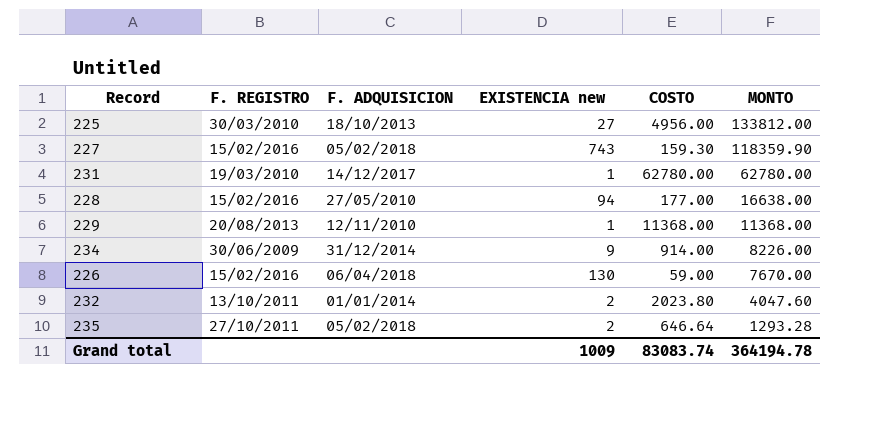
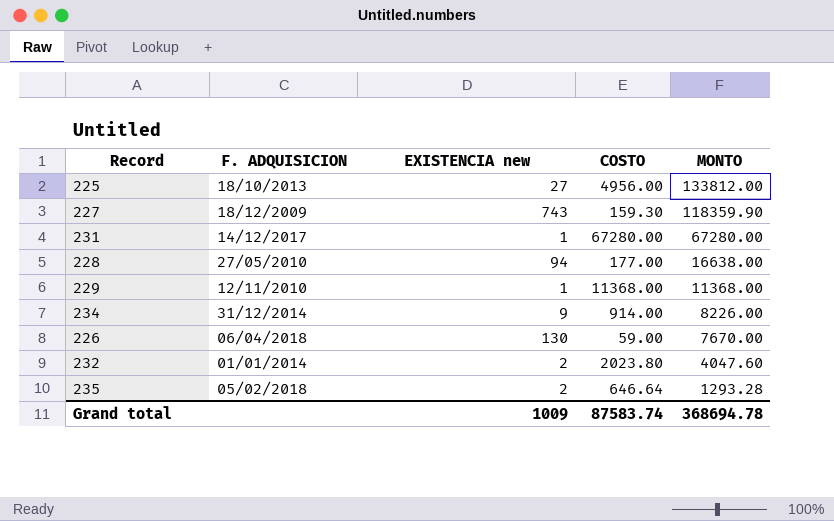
column F. REGISTRO | position: 2 -> none
227 | F. ADQUISICION: 05/02/2018 -> 18/12/2009
231 | COSTO: 62780.00 -> 67280.00
231 | MONTO: 62780.00 -> 67280.00
Grand total | COSTO: 83083.74 -> 87583.74
Grand total | MONTO: 364194.78 -> 368694.78

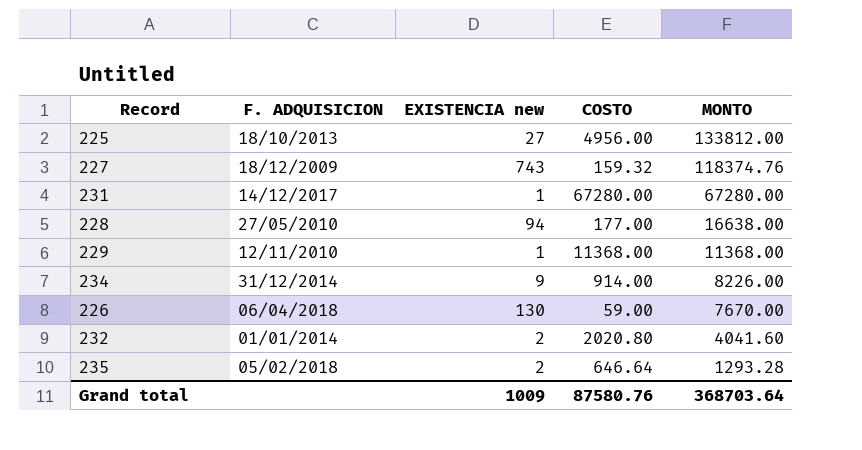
227 | COSTO: 159.30 -> 159.32
227 | MONTO: 118359.90 -> 118374.76
232 | COSTO: 2023.80 -> 2020.80
232 | MONTO: 4047.60 -> 4041.60
Grand total | COSTO: 87583.74 -> 87580.76
Grand total | MONTO: 368694.78 -> 368703.64

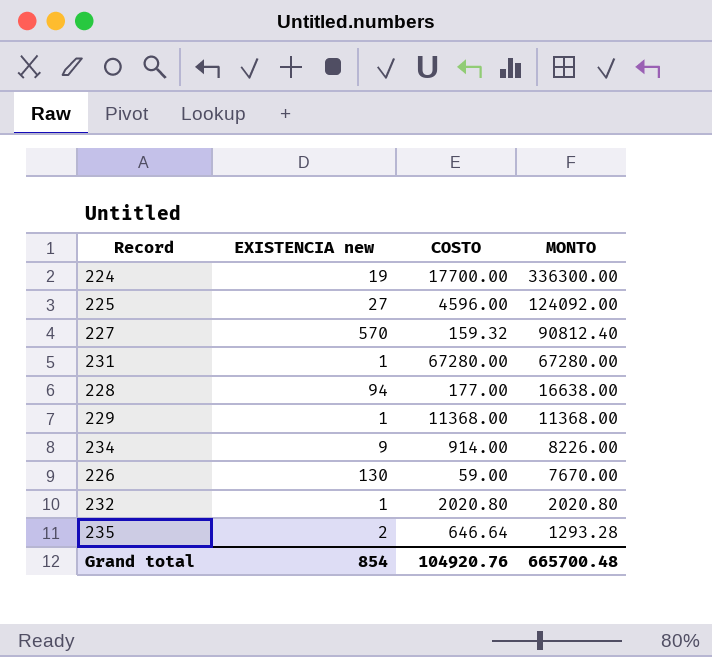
column F. ADQUISICION | position: 2 -> none
row 224: none -> 19 | 17700.00 | 336300.00
225 | COSTO: 4956.00 -> 4596.00
225 | MONTO: 133812.00 -> 124092.00
227 | EXISTENCIA new: 743 -> 570
227 | MONTO: 118374.76 -> 90812.40
232 | EXISTENCIA new: 2 -> 1
232 | MONTO: 4041.60 -> 2020.80
Grand total | EXISTENCIA new: 1009 -> 854
Grand total | COSTO: 87580.76 -> 104920.76
Grand total | MONTO: 368703.64 -> 665700.48

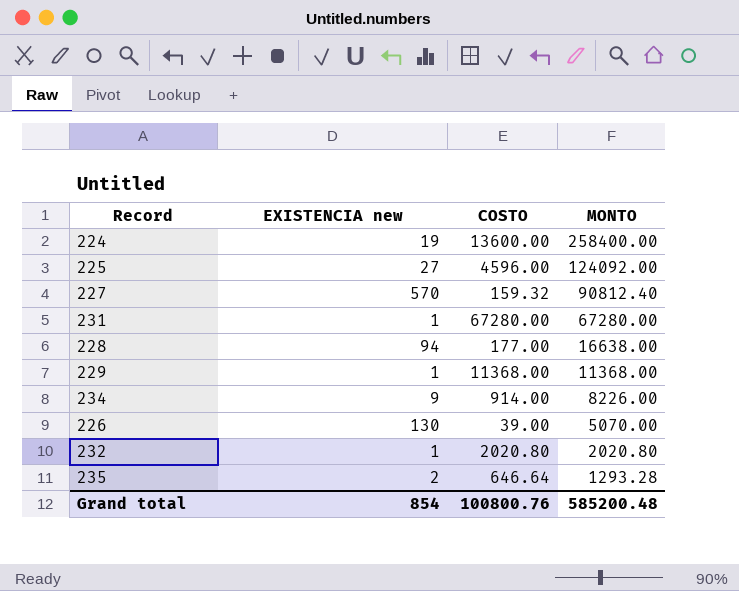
224 | COSTO: 17700.00 -> 13600.00
224 | MONTO: 336300.00 -> 258400.00
226 | COSTO: 59.00 -> 39.00
226 | MONTO: 7670.00 -> 5070.00
Grand total | COSTO: 104920.76 -> 100800.76
Grand total | MONTO: 665700.48 -> 585200.48

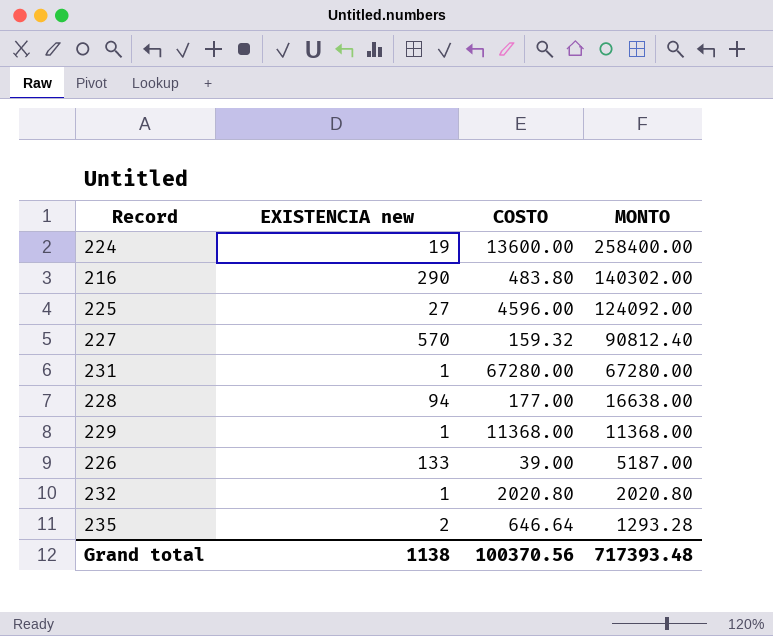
row 234: 9 | 914.00 | 8226.00 -> none
row 216: none -> 290 | 483.80 | 140302.00
226 | EXISTENCIA new: 130 -> 133
226 | MONTO: 5070.00 -> 5187.00
Grand total | EXISTENCIA new: 854 -> 1138
Grand total | COSTO: 100800.76 -> 100370.56
Grand total | MONTO: 585200.48 -> 717393.48

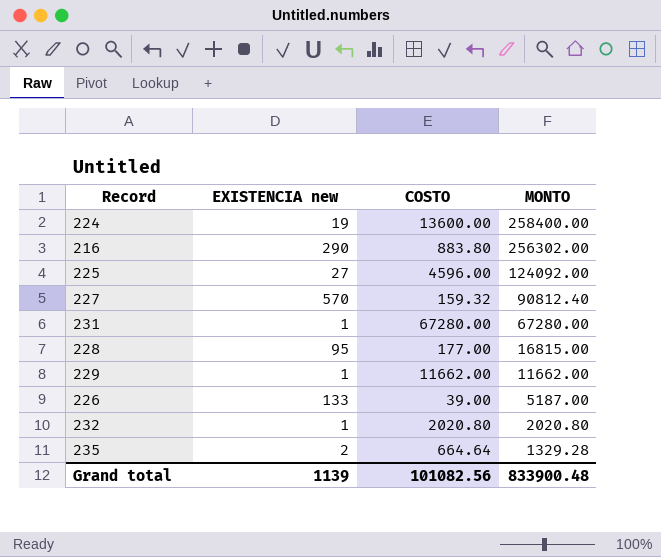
216 | COSTO: 483.80 -> 883.80
216 | MONTO: 140302.00 -> 256302.00
228 | EXISTENCIA new: 94 -> 95
228 | MONTO: 16638.00 -> 16815.00
229 | COSTO: 11368.00 -> 11662.00
229 | MONTO: 11368.00 -> 11662.00
235 | COSTO: 646.64 -> 664.64
235 | MONTO: 1293.28 -> 1329.28
Grand total | EXISTENCIA new: 1138 -> 1139
Grand total | COSTO: 100370.56 -> 101082.56
Grand total | MONTO: 717393.48 -> 833900.48

